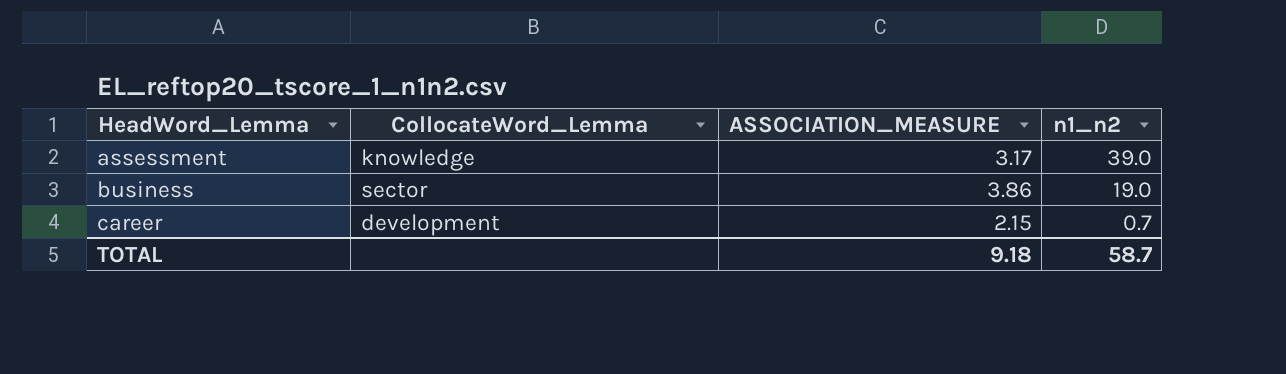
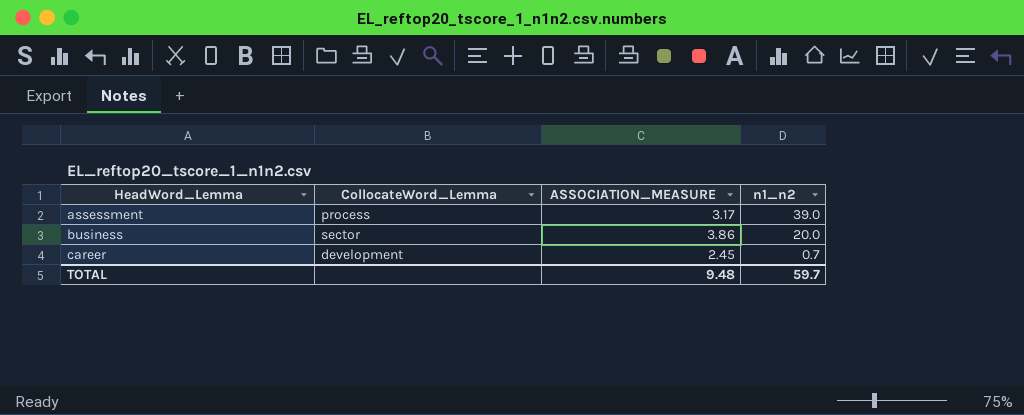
assessment | CollocateWord_Lemma: knowledge -> process
business | n1_n2: 19.0 -> 20.0
career | ASSOCIATION_MEASURE: 2.15 -> 2.45
TOTAL | ASSOCIATION_MEASURE: 9.18 -> 9.48
TOTAL | n1_n2: 58.7 -> 59.7

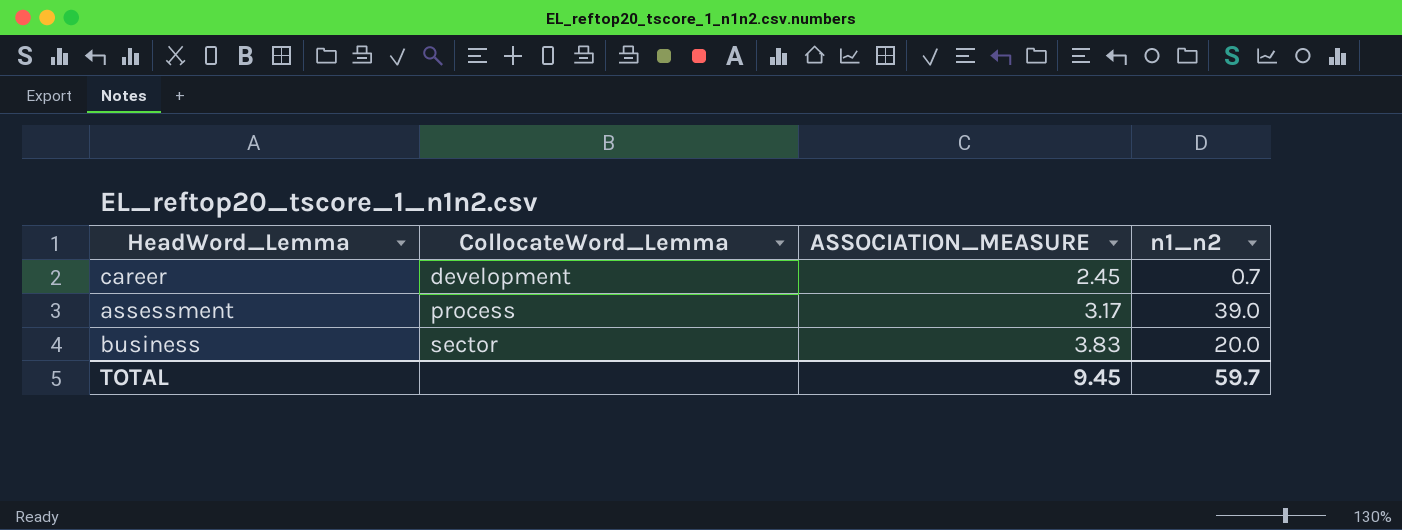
row order: HeadWord_Lemma ascending -> CollocateWord_Lemma ascending
business | ASSOCIATION_MEASURE: 3.86 -> 3.83
TOTAL | ASSOCIATION_MEASURE: 9.48 -> 9.45

